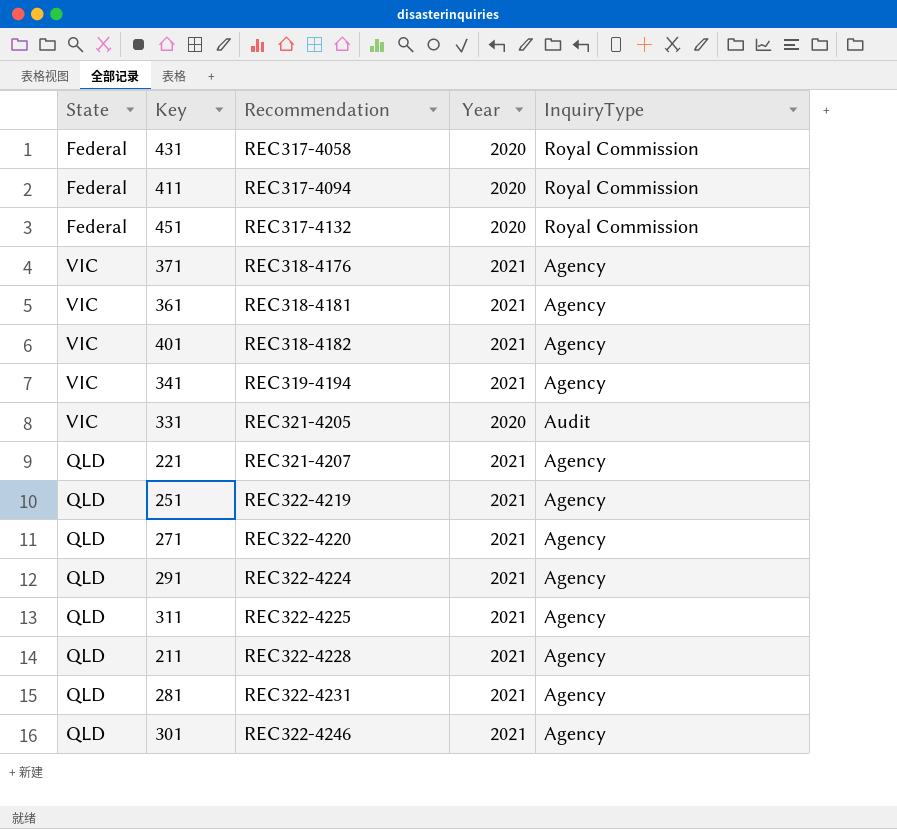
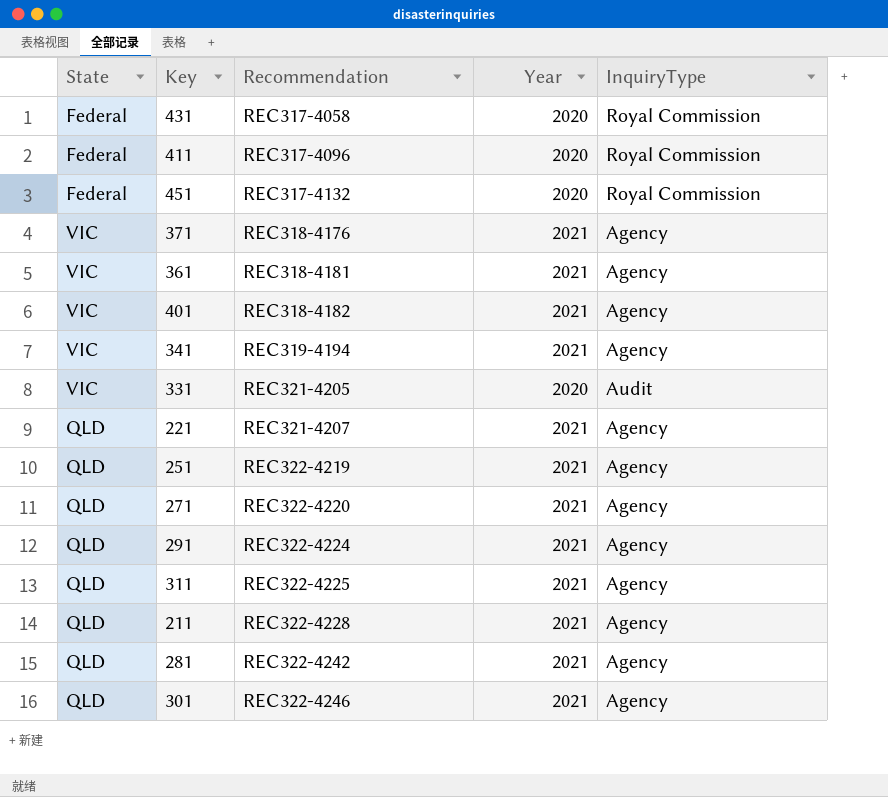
411 | Recommendation: REC317-4094 -> REC317-4096
281 | Recommendation: REC322-4231 -> REC322-4242

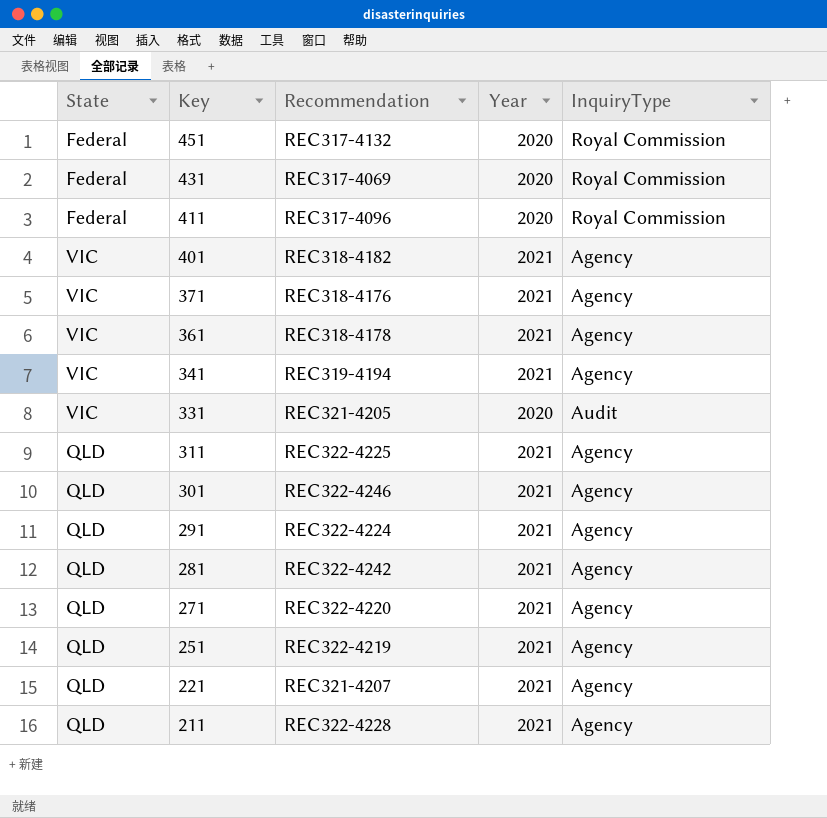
row order: Recommendation ascending -> Key descending
431 | Recommendation: REC317-4058 -> REC317-4069
361 | Recommendation: REC318-4181 -> REC318-4178

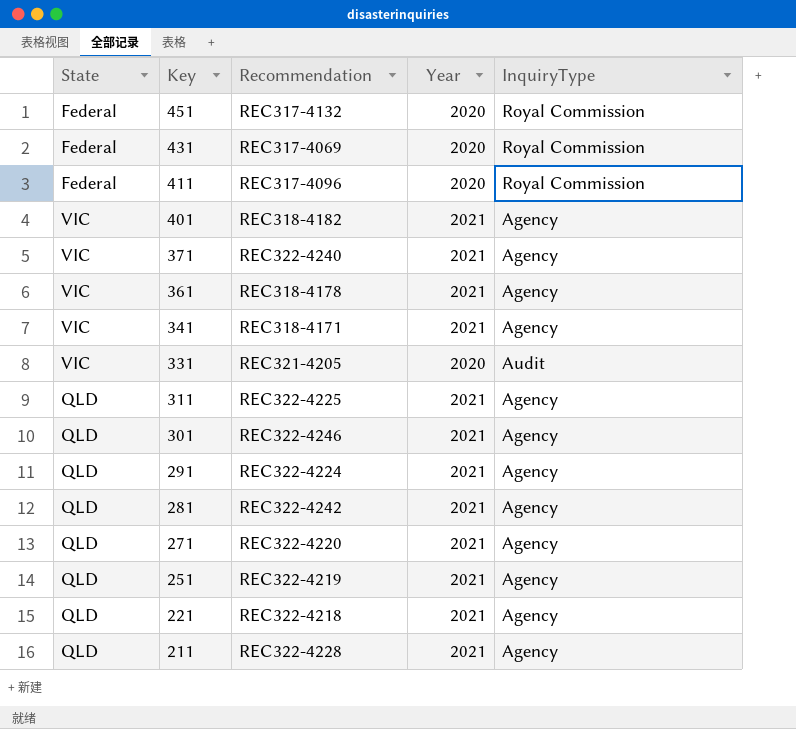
371 | Recommendation: REC318-4176 -> REC322-4240
341 | Recommendation: REC319-4194 -> REC318-4171
221 | Recommendation: REC321-4207 -> REC322-4218

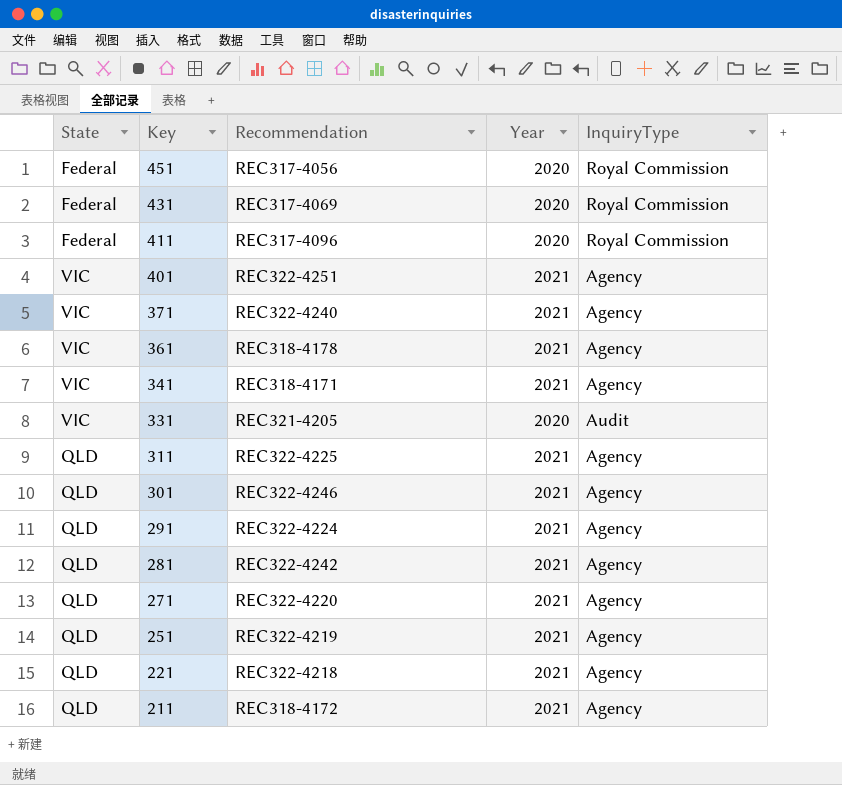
451 | Recommendation: REC317-4132 -> REC317-4056
401 | Recommendation: REC318-4182 -> REC322-4251
211 | Recommendation: REC322-4228 -> REC318-4172

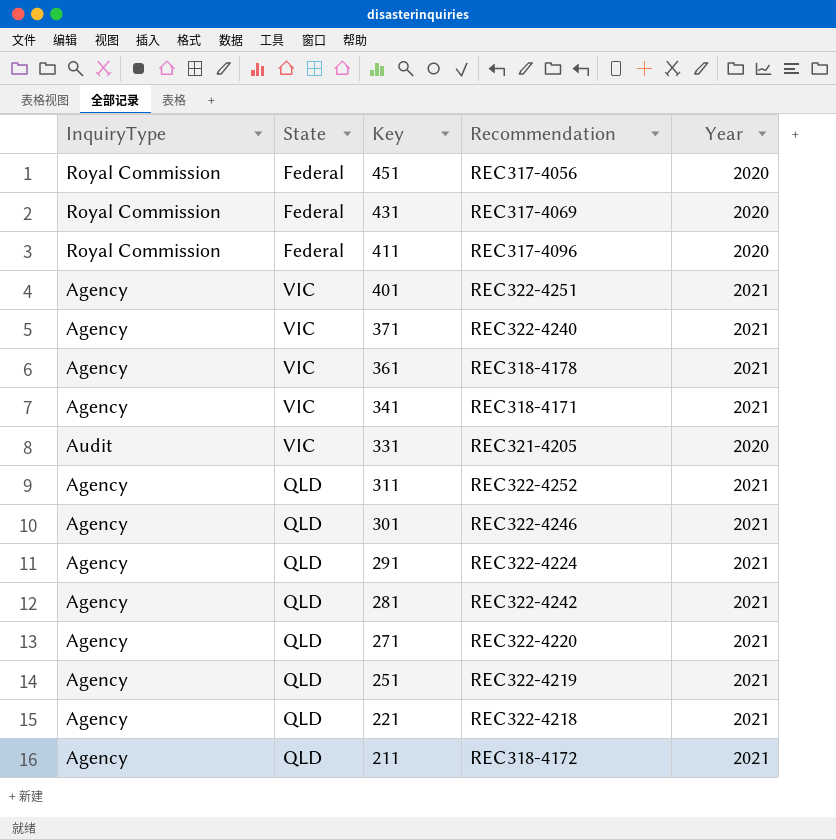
column InquiryType | position: 5 -> 1
311 | Recommendation: REC322-4225 -> REC322-4252

